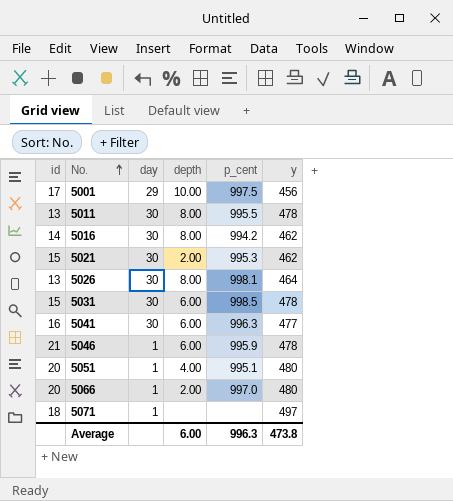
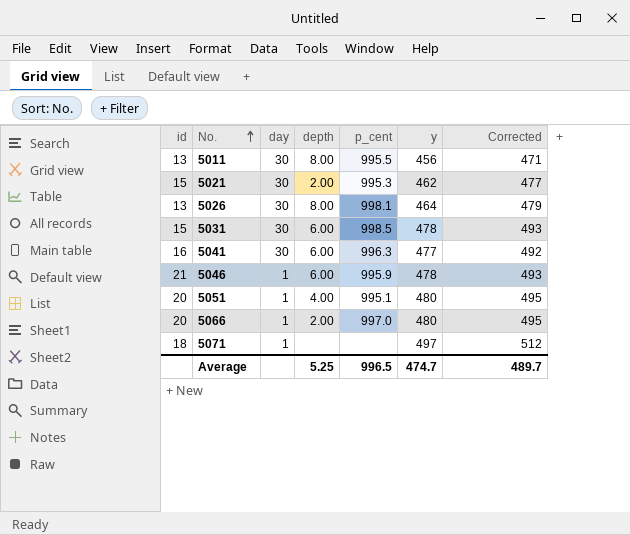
column Corrected | formula: none -> [y] + 15
row 5001: 17 | 29 | 10.00 | 997.5 | 456 -> none
row 5016: 14 | 30 | 8.00 | 994.2 | 462 -> none
5011 | y: 478 -> 456
Average | depth: 6.00 -> 5.25
Average | p_cent: 996.3 -> 996.5
Average | y: 473.8 -> 474.7

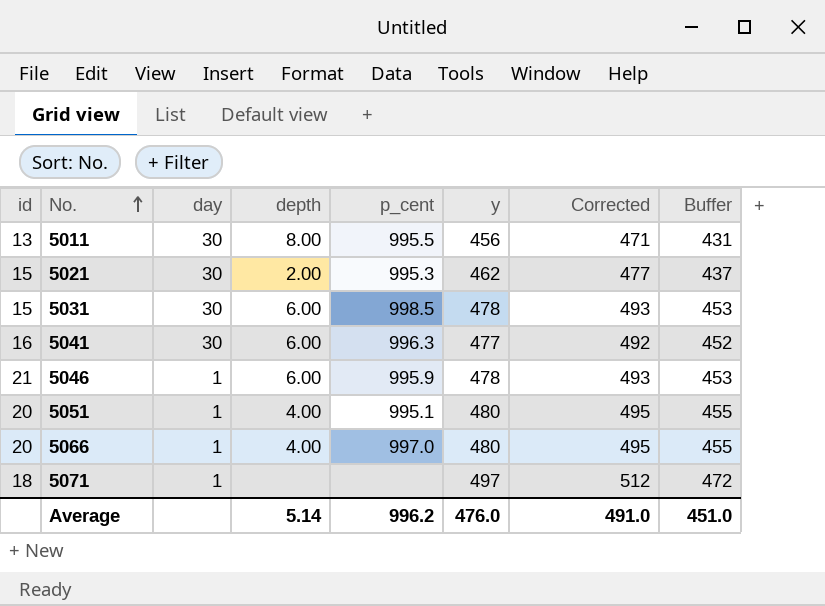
column Buffer | formula: none -> [y] - 25
row 5026: 13 | 30 | 8.00 | 998.1 | 464 | 479 -> none
5066 | depth: 2.00 -> 4.00
Average | depth: 5.25 -> 5.14
Average | p_cent: 996.5 -> 996.2
Average | y: 474.7 -> 476.0
Average | Corrected: 489.7 -> 491.0

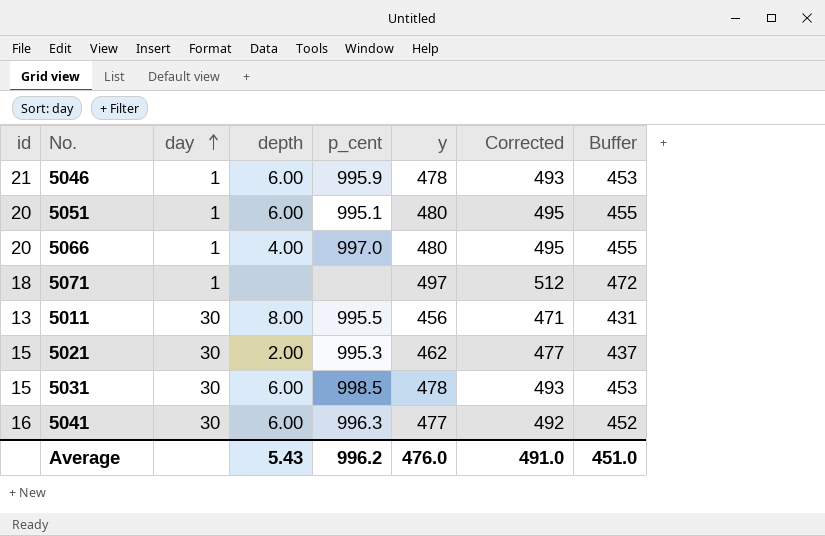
row order: No. ascending -> day ascending
5051 | depth: 4.00 -> 6.00
Average | depth: 5.14 -> 5.43

